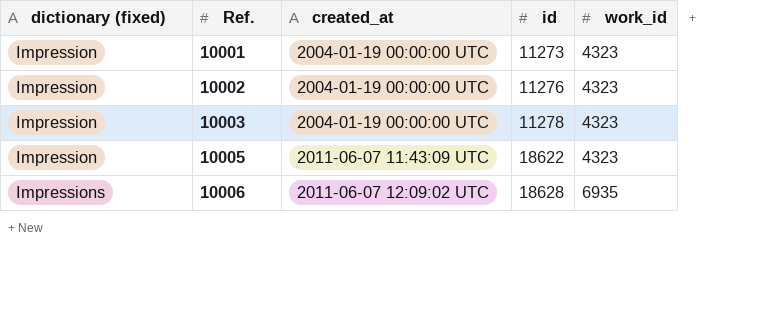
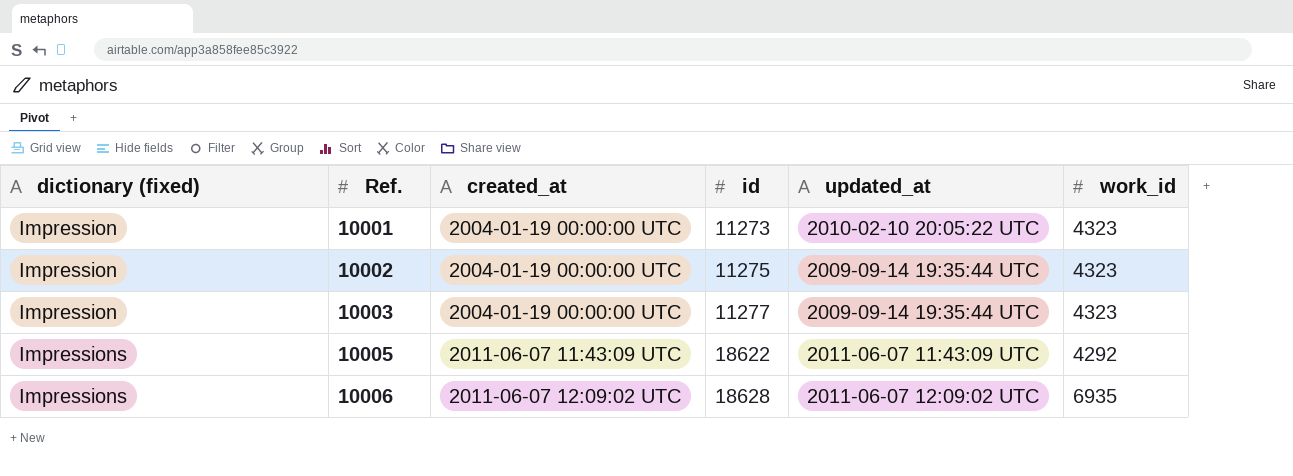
column updated_at | position: none -> 5
10002 | id: 11276 -> 11275
10003 | id: 11278 -> 11277
10005 | dictionary (fixed): Impression -> Impressions
10005 | work_id: 4323 -> 4292

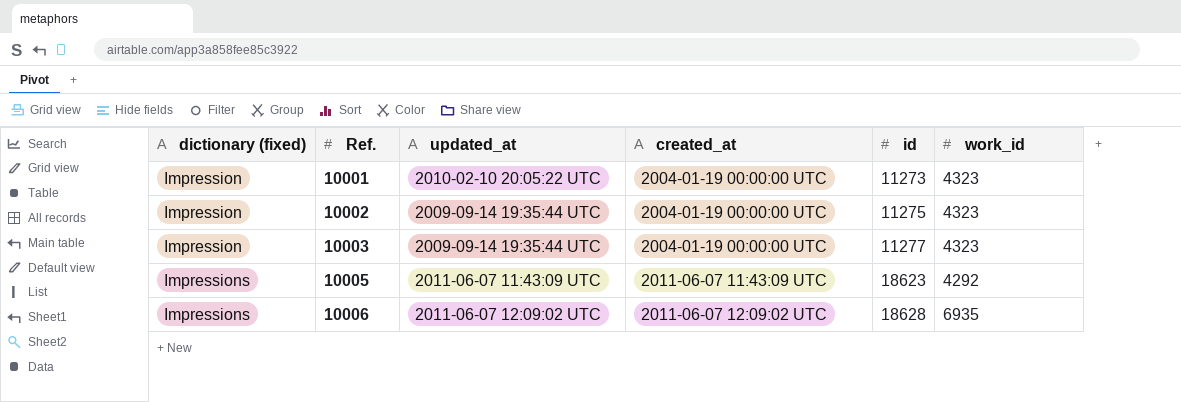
column updated_at | position: 5 -> 3
10005 | id: 18622 -> 18623

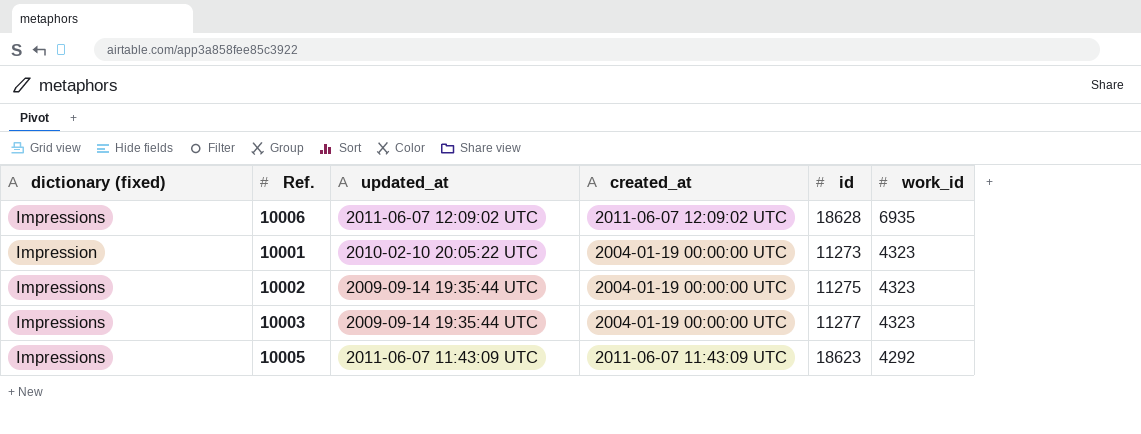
row order: dictionary (fixed) ascending -> work_id descending
10002 | dictionary (fixed): Impression -> Impressions
10003 | dictionary (fixed): Impression -> Impressions

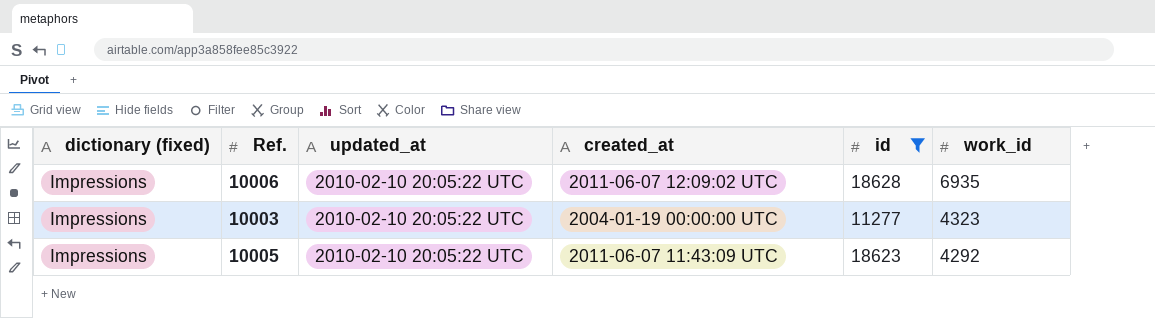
filter: none -> id >= 11277
10006 | updated_at: 2011-06-07 12:09:02 UTC -> 2010-02-10 20:05:22 UTC
10003 | updated_at: 2009-09-14 19:35:44 UTC -> 2010-02-10 20:05:22 UTC
10005 | updated_at: 2011-06-07 11:43:09 UTC -> 2010-02-10 20:05:22 UTC

